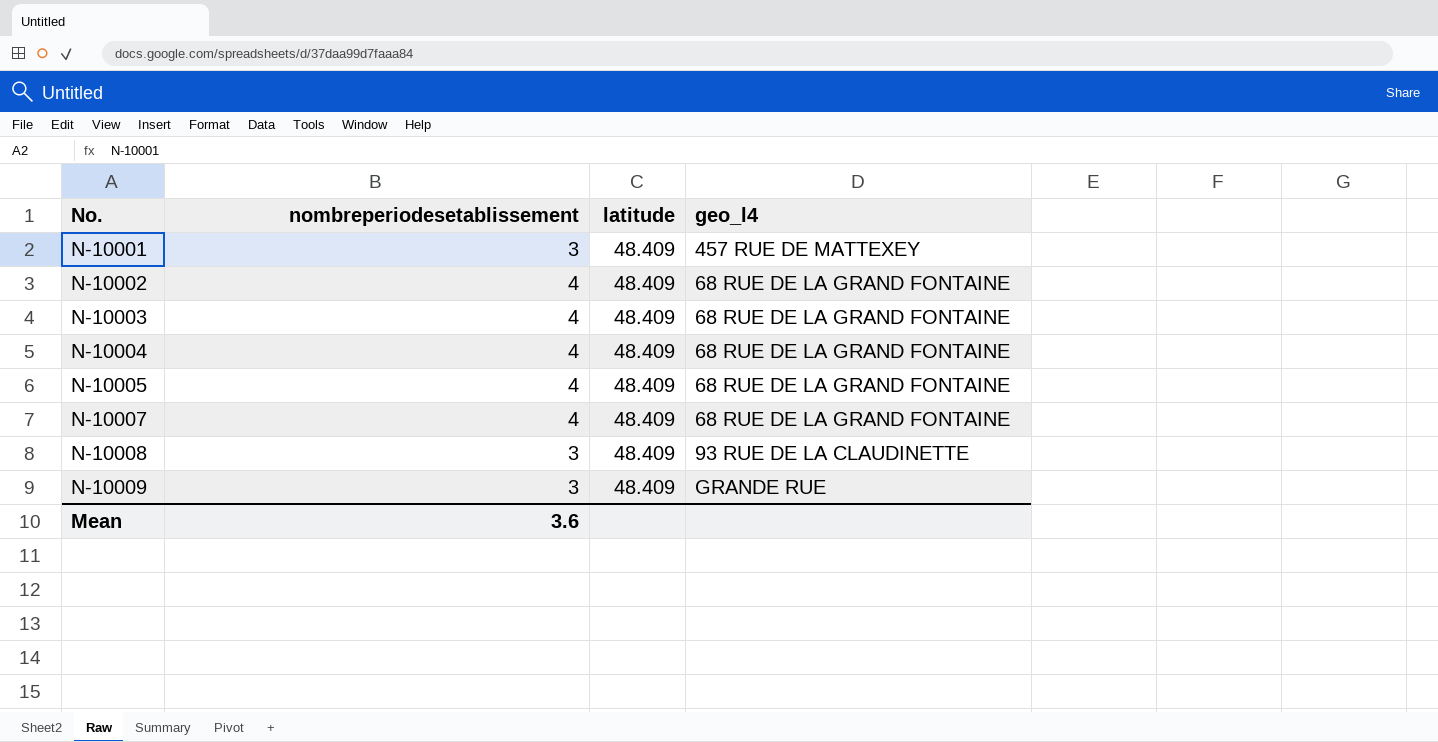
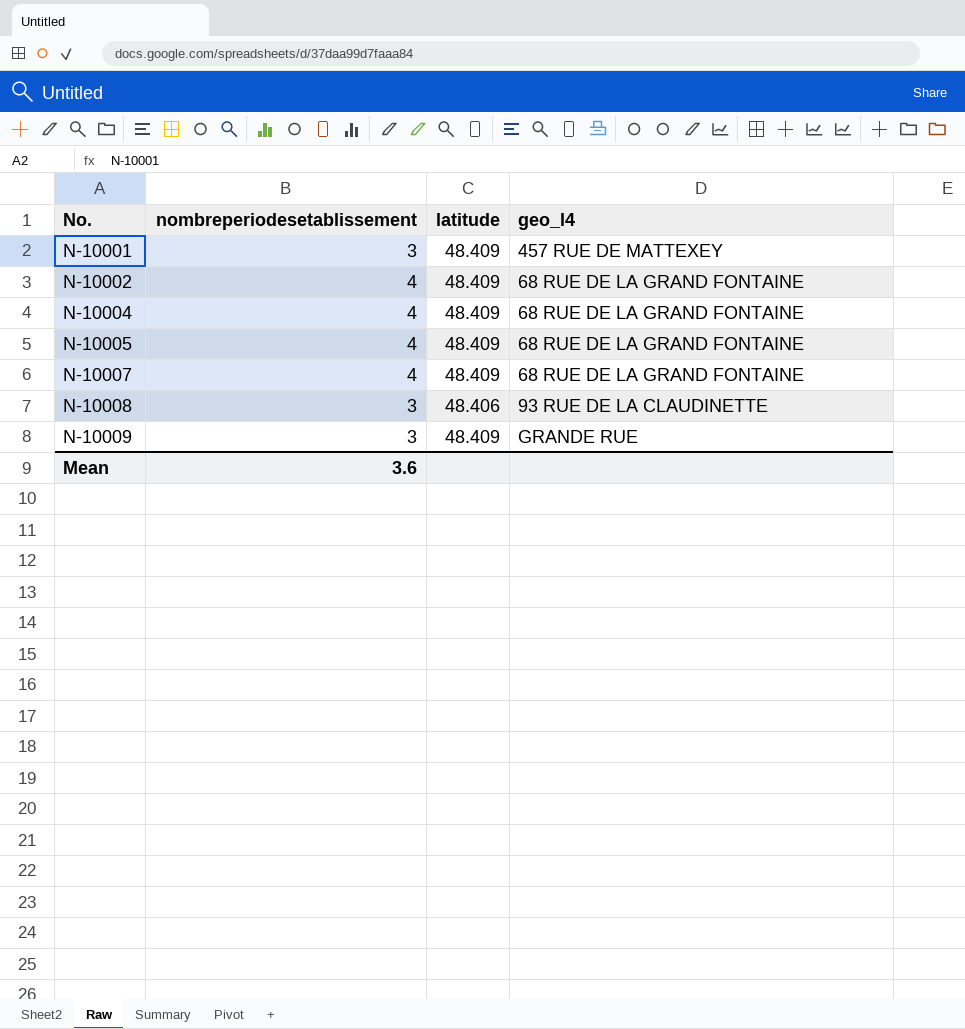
row N-10003: 4 | 48.409 | 68 RUE DE LA GRAND FONTAINE -> none
N-10008 | latitude: 48.409 -> 48.406

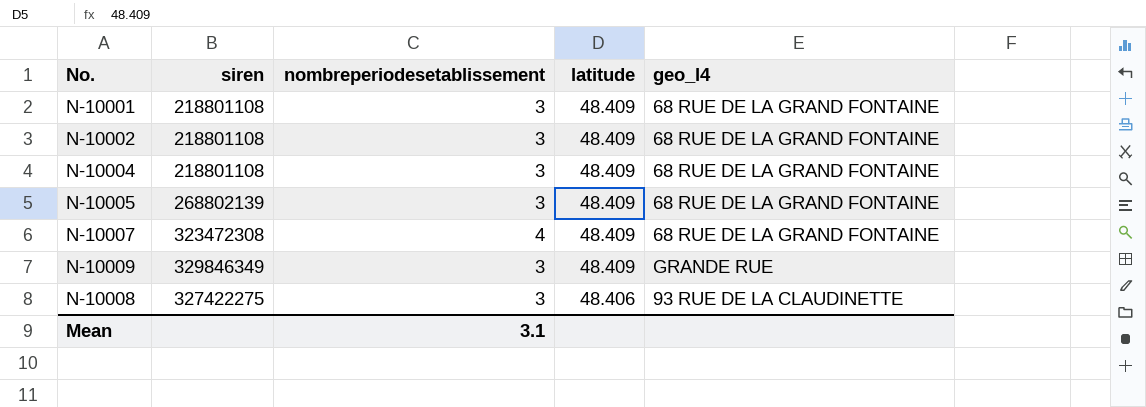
row order: No. ascending -> latitude descending
column siren | position: none -> 2
N-10001 | geo_l4: 457 RUE DE MATTEXEY -> 68 RUE DE LA GRAND FONTAINE
N-10002 | nombreperiodesetablissement: 4 -> 3
N-10004 | nombreperiodesetablissement: 4 -> 3
N-10005 | nombreperiodesetablissement: 4 -> 3
Mean | nombreperiodesetablissement: 3.6 -> 3.1

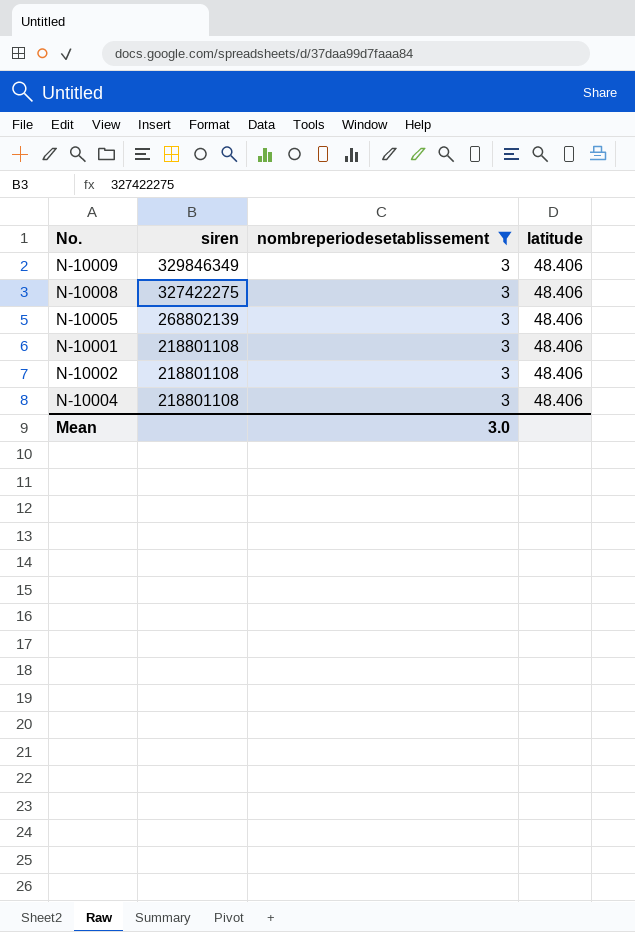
filter: none -> nombreperiodesetablissement = 3
row order: latitude descending -> siren descending
column geo_l4 | position: 5 -> none
N-10009 | latitude: 48.409 -> 48.406
N-10005 | latitude: 48.409 -> 48.406
N-10001 | latitude: 48.409 -> 48.406
N-10002 | latitude: 48.409 -> 48.406
N-10004 | latitude: 48.409 -> 48.406
Mean | nombreperiodesetablissement: 3.1 -> 3.0

